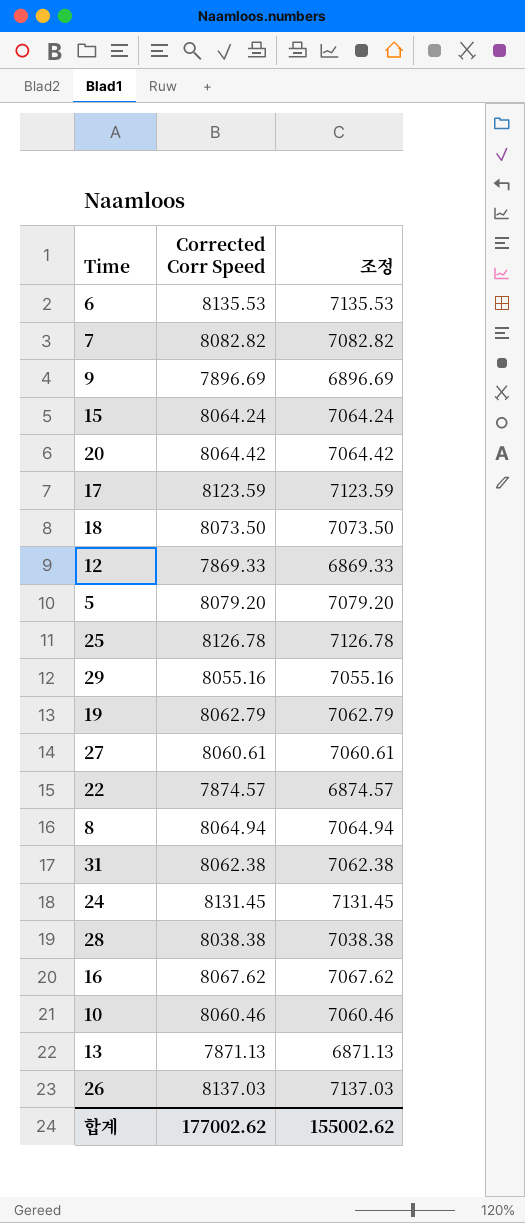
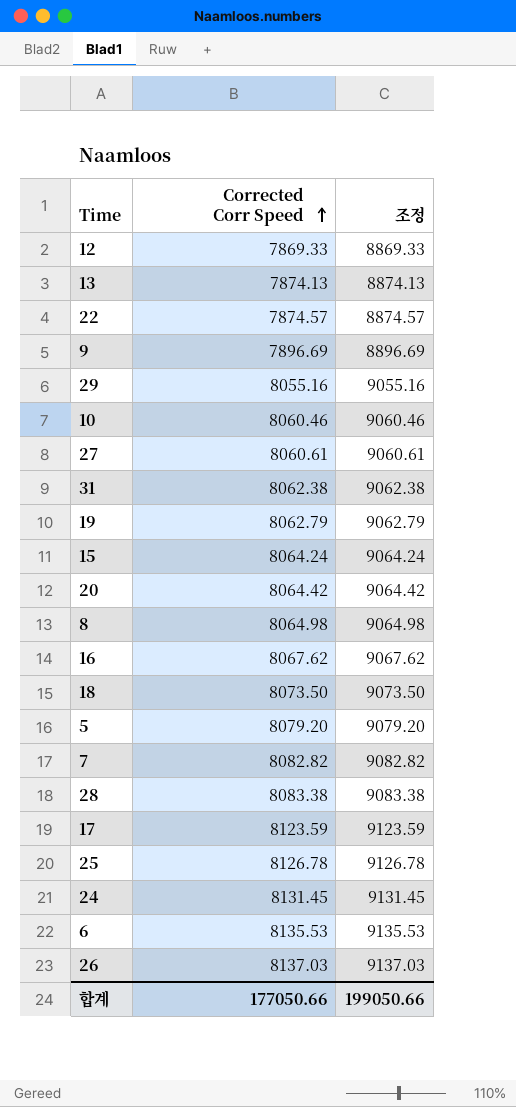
row order: none -> Corrected Corr Speed ascending
column 조정 | formula: [Corrected Corr Speed] - 1000 -> [Corrected Corr Speed] + 1000
13 | Corrected Corr Speed: 7871.13 -> 7874.13
8 | Corrected Corr Speed: 8064.94 -> 8064.98
28 | Corrected Corr Speed: 8038.38 -> 8083.38
합계 | Corrected Corr Speed: 177002.62 -> 177050.66
합계 | 조정: 155002.62 -> 199050.66

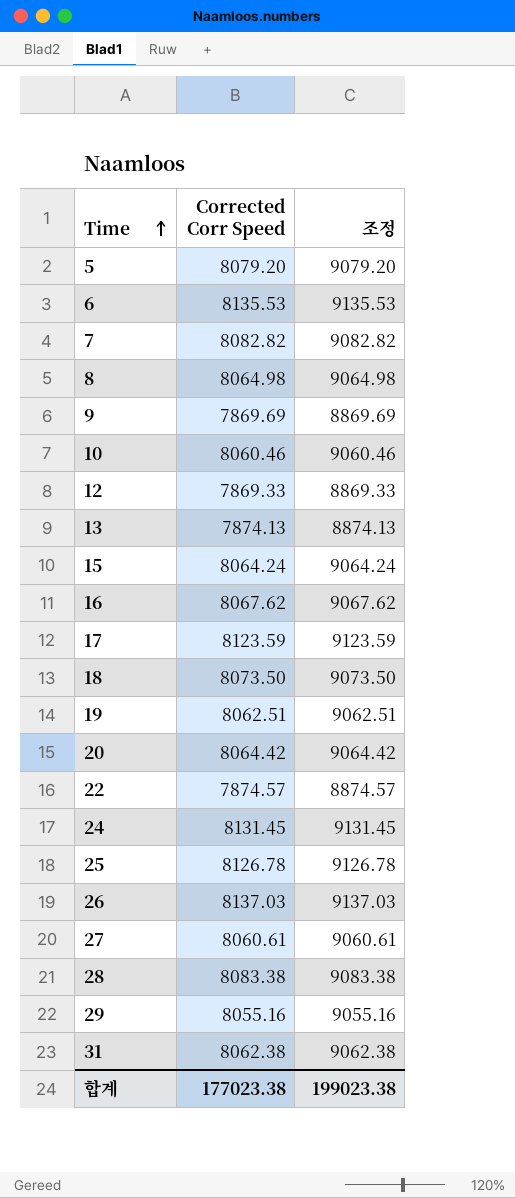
row order: Corrected Corr Speed ascending -> Time ascending
9 | Corrected Corr Speed: 7896.69 -> 7869.69
9 | 조정: 8896.69 -> 8869.69
19 | Corrected Corr Speed: 8062.79 -> 8062.51
19 | 조정: 9062.79 -> 9062.51
합계 | Corrected Corr Speed: 177050.66 -> 177023.38
합계 | 조정: 199050.66 -> 199023.38

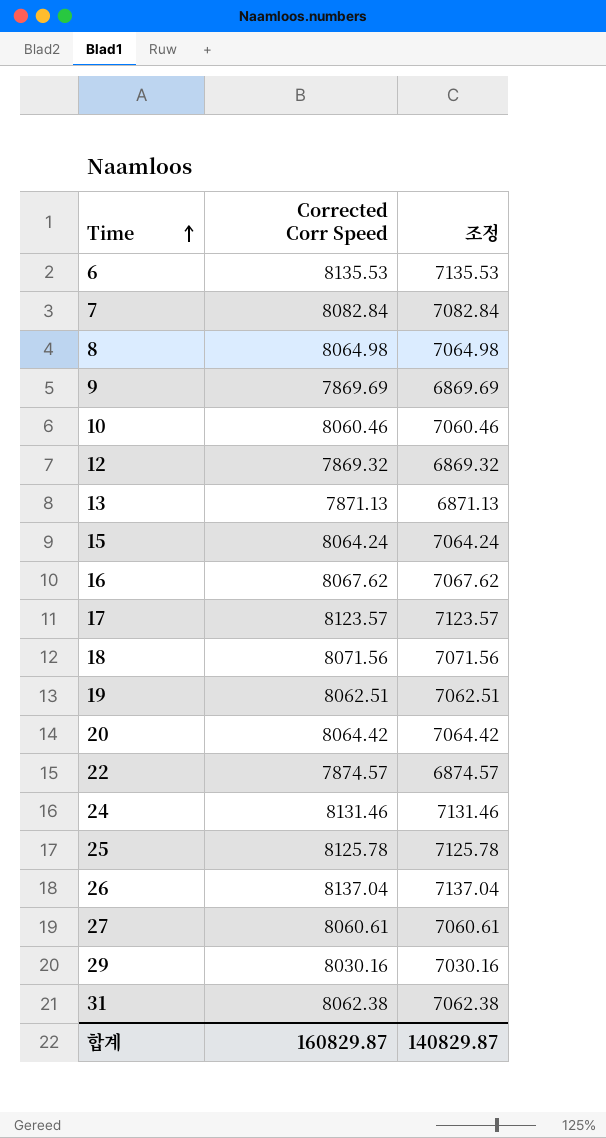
column 조정 | formula: [Corrected Corr Speed] + 1000 -> [Corrected Corr Speed] - 1000
row 5: 8079.20 | 9079.20 -> none
row 28: 8083.38 | 9083.38 -> none
7 | Corrected Corr Speed: 8082.82 -> 8082.84
12 | Corrected Corr Speed: 7869.33 -> 7869.32
13 | Corrected Corr Speed: 7874.13 -> 7871.13
17 | Corrected Corr Speed: 8123.59 -> 8123.57
18 | Corrected Corr Speed: 8073.50 -> 8071.56
24 | Corrected Corr Speed: 8131.45 -> 8131.46
25 | Corrected Corr Speed: 8126.78 -> 8125.78
26 | Corrected Corr Speed: 8137.03 -> 8137.04
29 | Corrected Corr Speed: 8055.16 -> 8030.16
합계 | Corrected Corr Speed: 177023.38 -> 160829.87
합계 | 조정: 199023.38 -> 140829.87

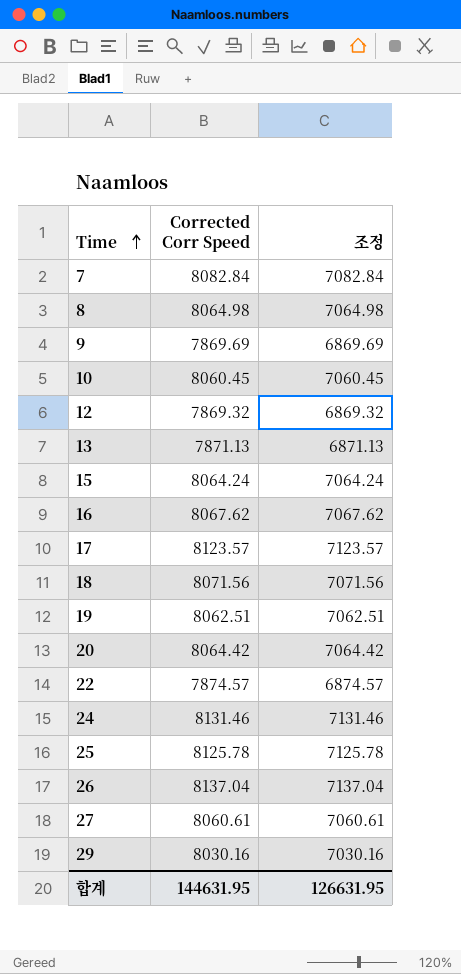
row 6: 8135.53 | 7135.53 -> none
row 31: 8062.38 | 7062.38 -> none
10 | Corrected Corr Speed: 8060.46 -> 8060.45
10 | 조정: 7060.46 -> 7060.45
합계 | Corrected Corr Speed: 160829.87 -> 144631.95
합계 | 조정: 140829.87 -> 126631.95

